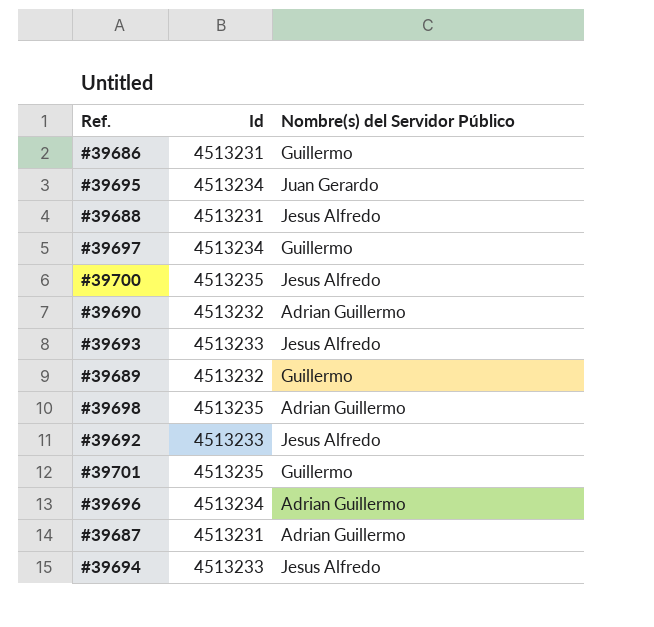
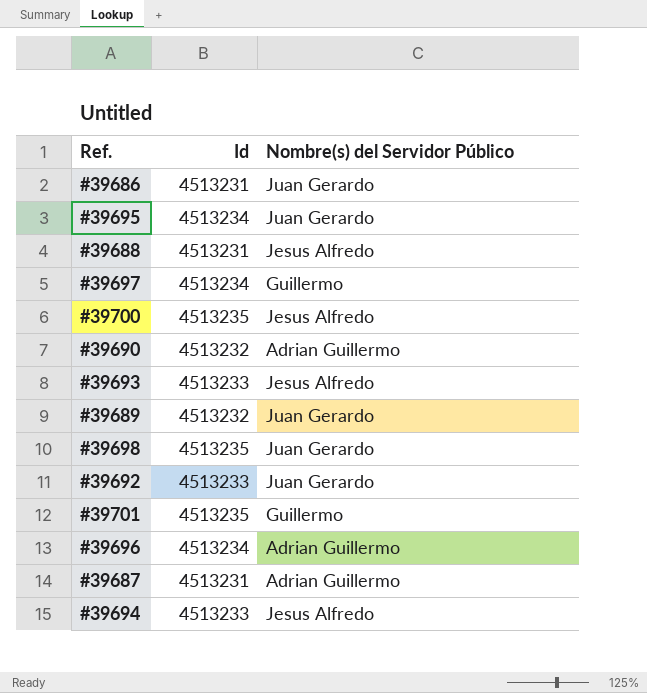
#39686 | Nombre(s) del Servidor Público: Guillermo -> Juan Gerardo
#39689 | Nombre(s) del Servidor Público: Guillermo -> Juan Gerardo
#39698 | Nombre(s) del Servidor Público: Adrian Guillermo -> Juan Gerardo
#39692 | Nombre(s) del Servidor Público: Jesus Alfredo -> Juan Gerardo

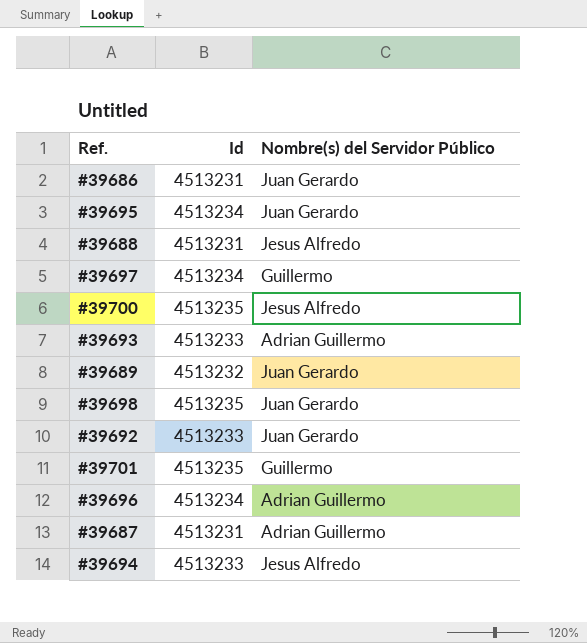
row #39690: 4513232 | Adrian Guillermo -> none
#39693 | Nombre(s) del Servidor Público: Jesus Alfredo -> Adrian Guillermo

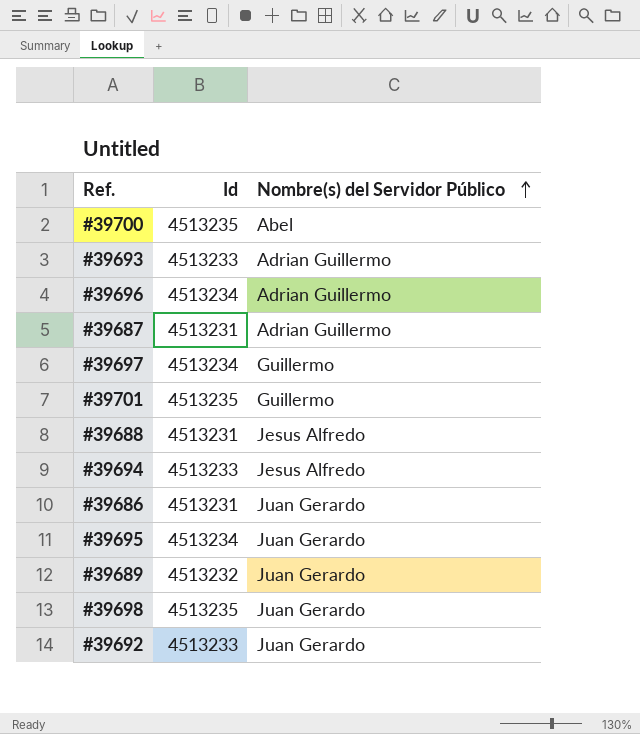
row order: none -> Nombre(s) del Servidor Público ascending
#39700 | Nombre(s) del Servidor Público: Jesus Alfredo -> Abel

